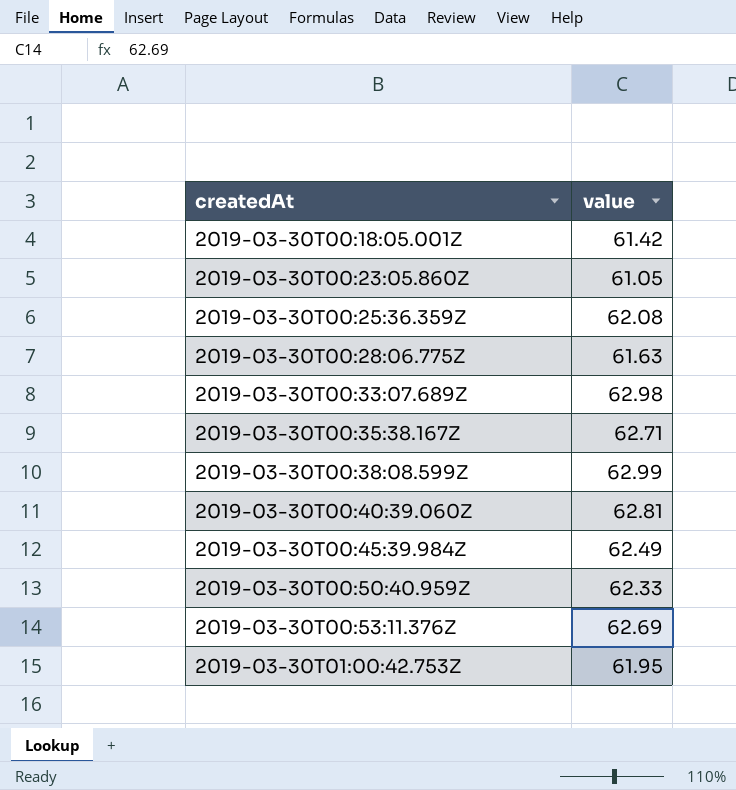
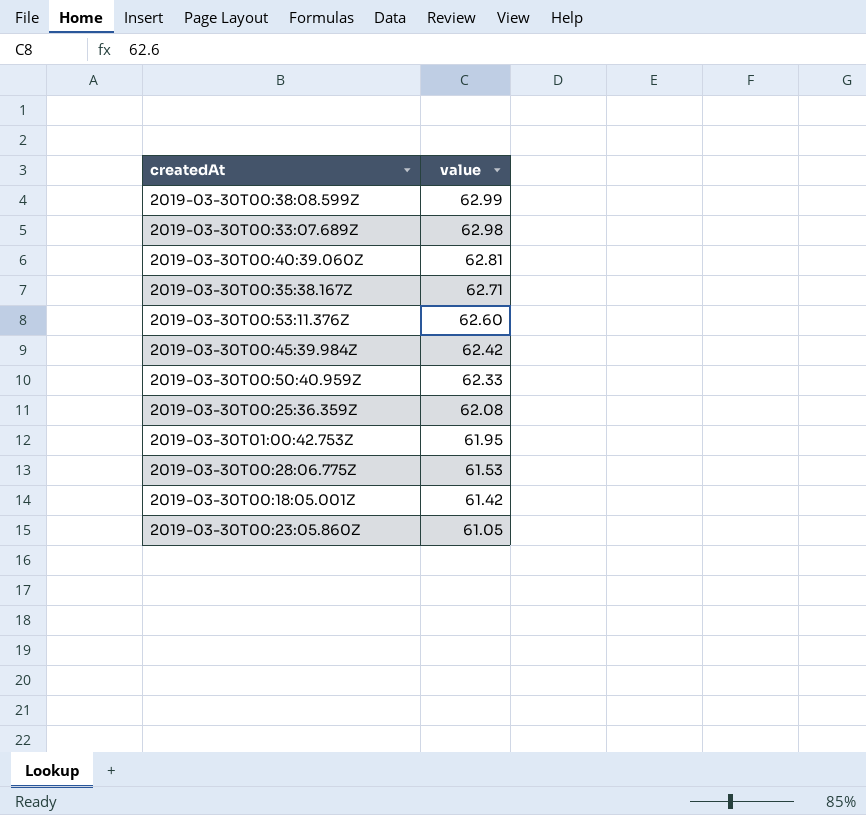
row order: createdAt ascending -> value descending
2019-03-30T00:53:11.376Z | value: 62.69 -> 62.60
2019-03-30T00:45:39.984Z | value: 62.49 -> 62.42
2019-03-30T00:28:06.775Z | value: 61.63 -> 61.53

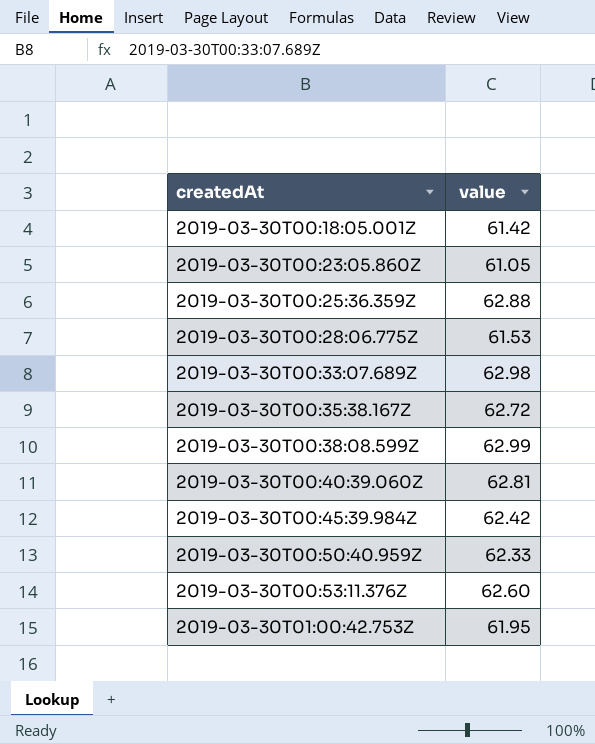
row order: value descending -> createdAt ascending
2019-03-30T00:25:36.359Z | value: 62.08 -> 62.88
2019-03-30T00:35:38.167Z | value: 62.71 -> 62.72

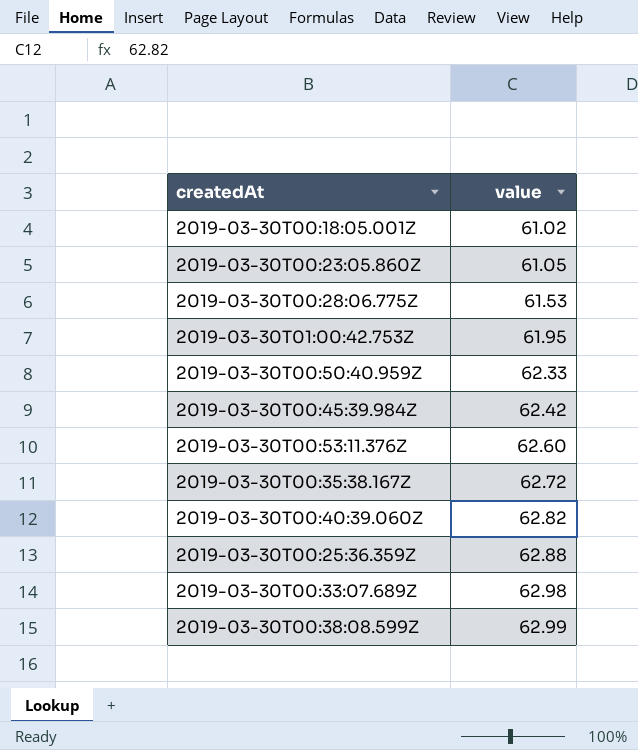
row order: createdAt ascending -> value ascending
2019-03-30T00:18:05.001Z | value: 61.42 -> 61.02
2019-03-30T00:40:39.060Z | value: 62.81 -> 62.82

